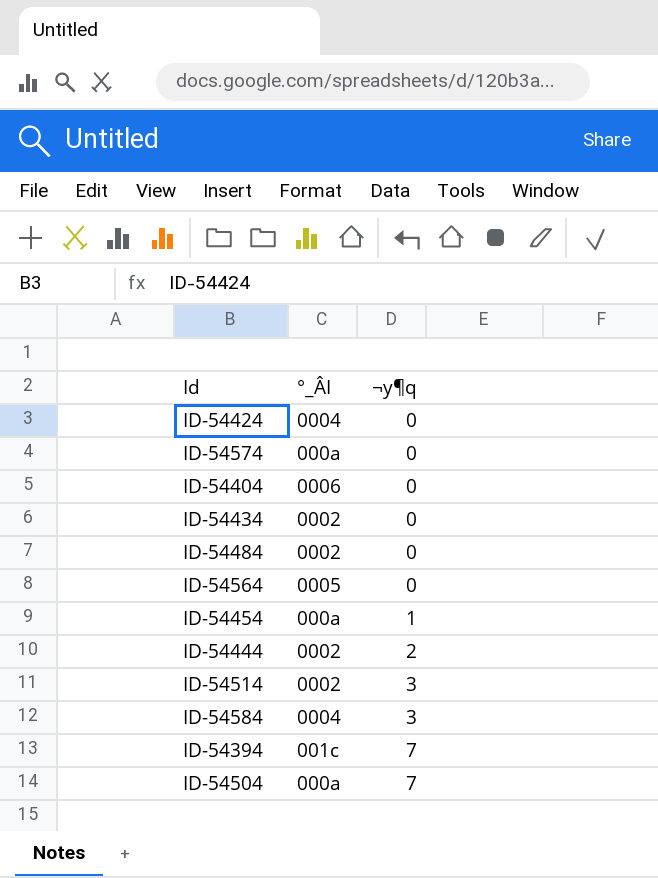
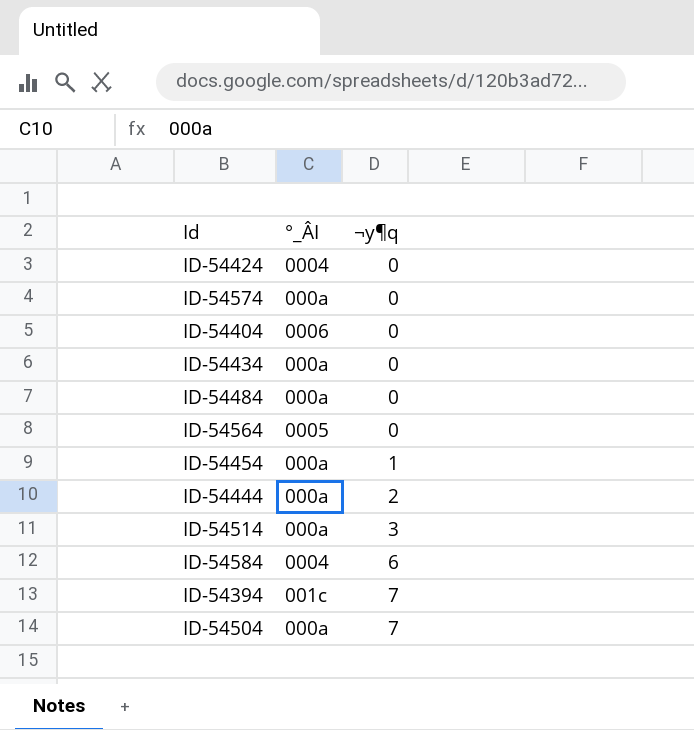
ID-54434 | °_ÂI: 0002 -> 000a
ID-54484 | °_ÂI: 0002 -> 000a
ID-54444 | °_ÂI: 0002 -> 000a
ID-54514 | °_ÂI: 0002 -> 000a
ID-54584 | ¬y¶q: 3 -> 6

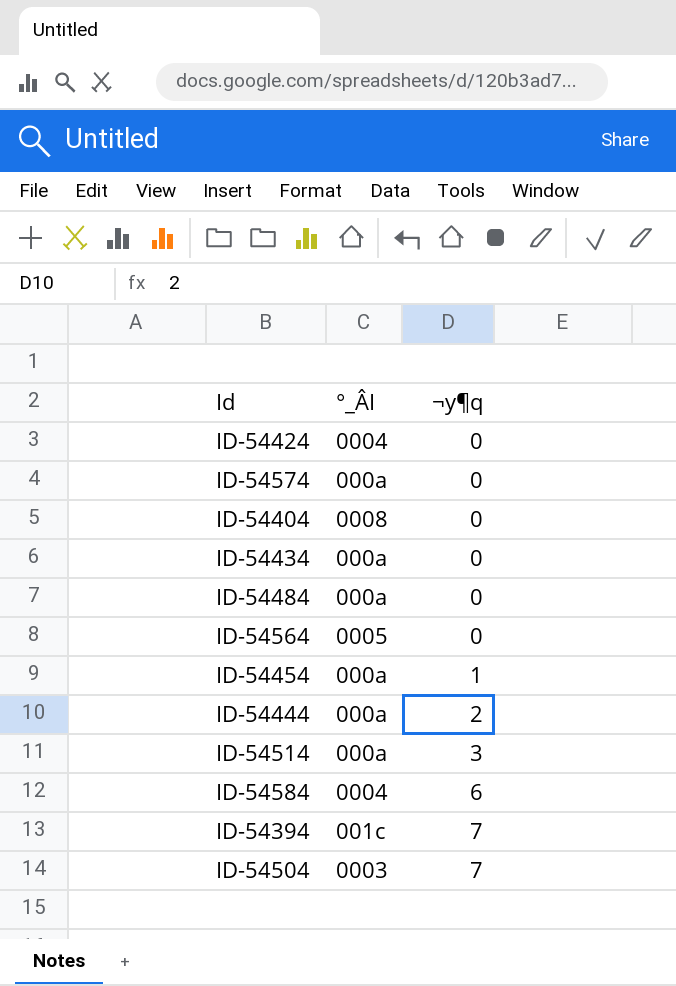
ID-54404 | °_ÂI: 0006 -> 0008
ID-54504 | °_ÂI: 000a -> 0003

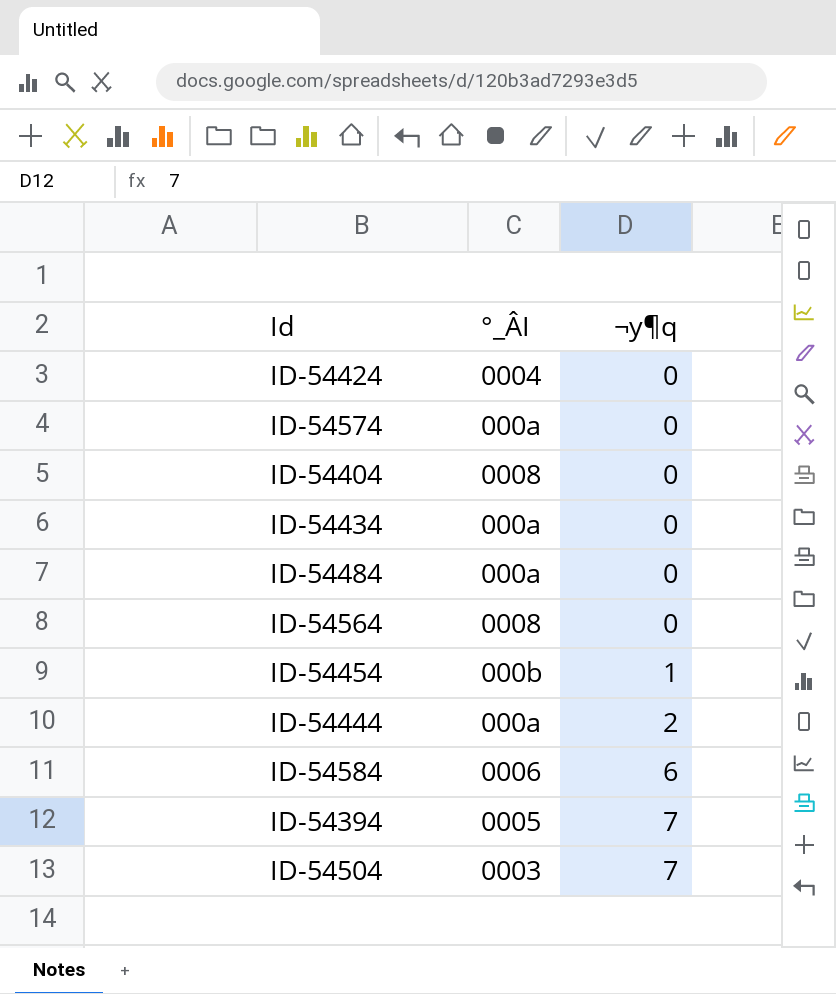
row ID-54514: 000a | 3 -> none
ID-54564 | °_ÂI: 0005 -> 0008
ID-54454 | °_ÂI: 000a -> 000b
ID-54584 | °_ÂI: 0004 -> 0006
ID-54394 | °_ÂI: 001c -> 0005

